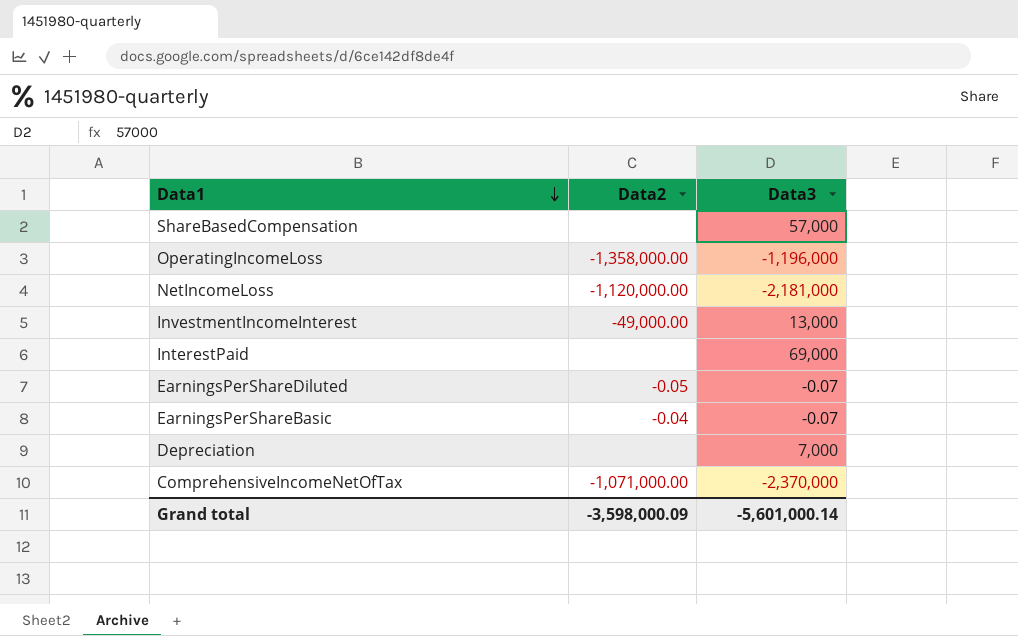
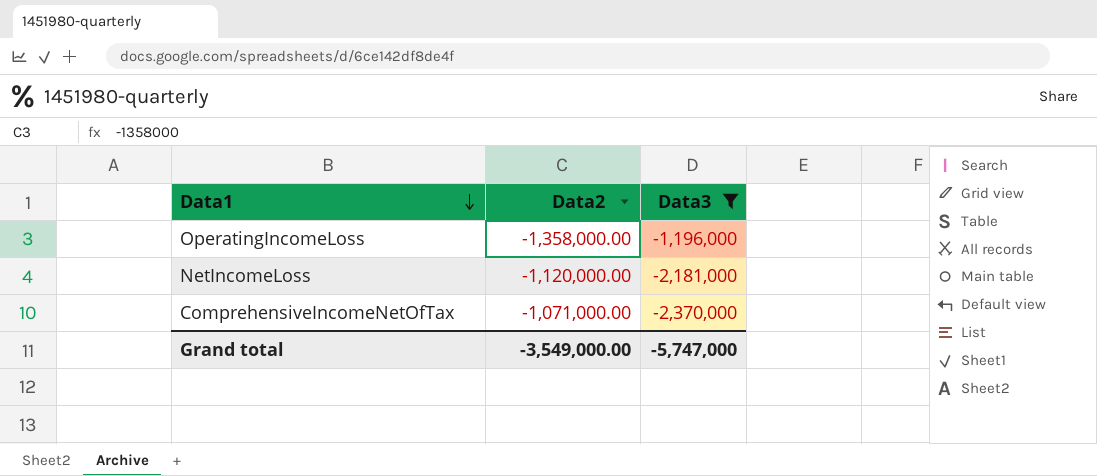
filter: none -> Data3 <= -1,196,000
Grand total | Data2: -3,598,000.09 -> -3,549,000.00
Grand total | Data3: -5,601,000.14 -> -5,747,000

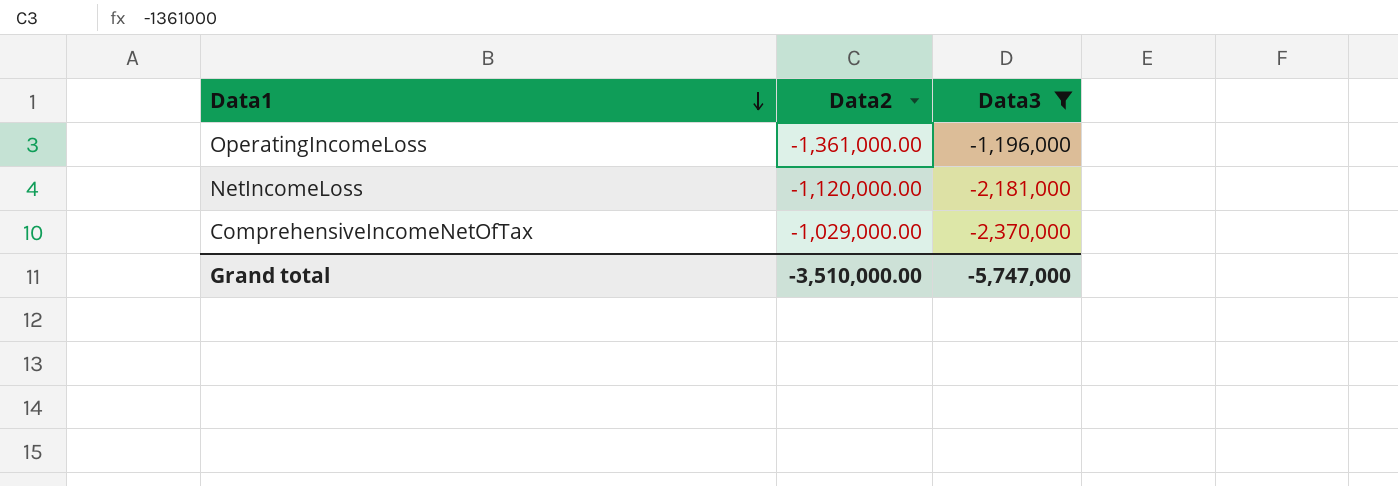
OperatingIncomeLoss | Data2: -1,358,000.00 -> -1,361,000.00
ComprehensiveIncomeNetOfTax | Data2: -1,071,000.00 -> -1,029,000.00
Grand total | Data2: -3,549,000.00 -> -3,510,000.00

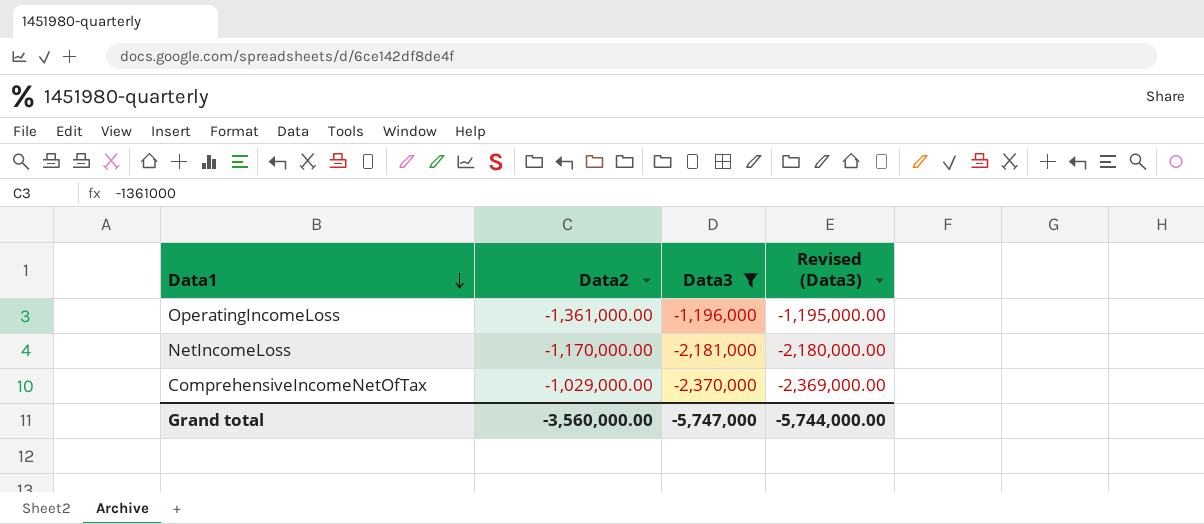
column Revised (Data3) | formula: none -> [Data3] + 1000
NetIncomeLoss | Data2: -1,120,000.00 -> -1,170,000.00
Grand total | Data2: -3,510,000.00 -> -3,560,000.00

